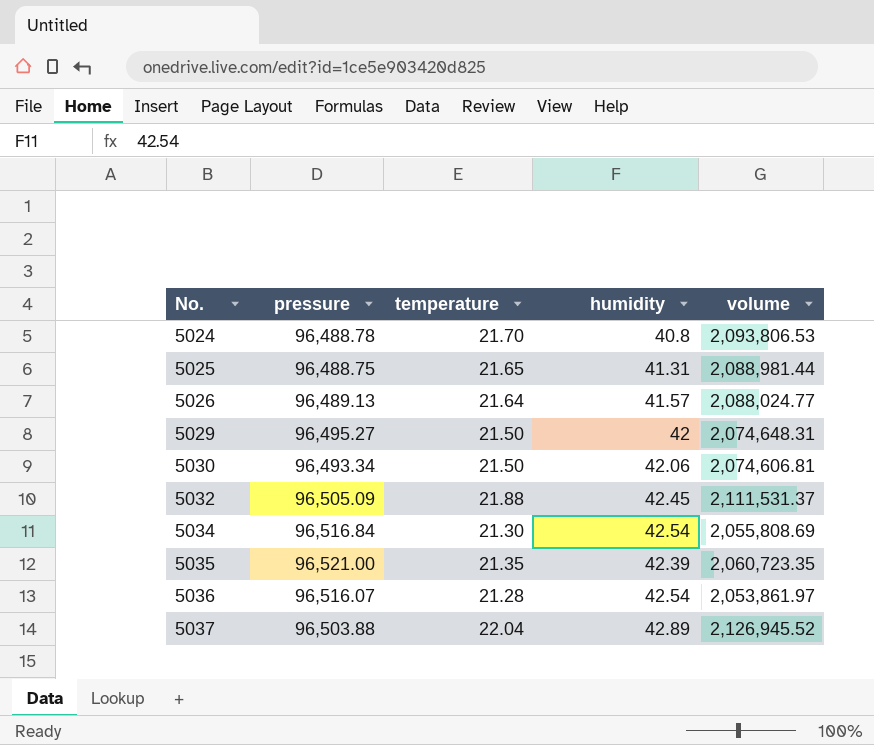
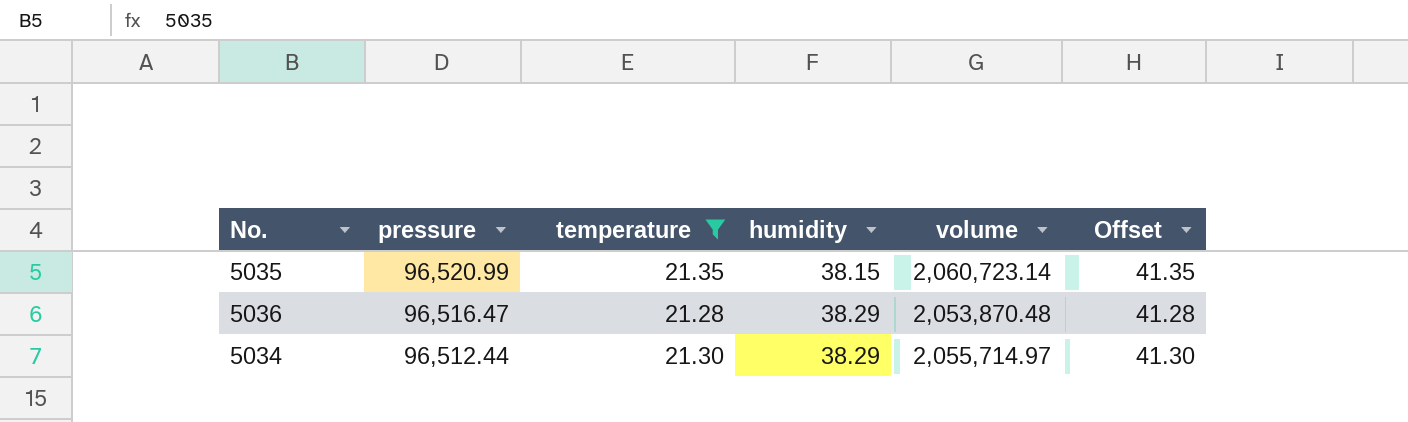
filter: none -> temperature <= 21.35
row order: No. ascending -> pressure descending
column Offset | formula: none -> [temperature] + 20
5035 | pressure: 96,521.00 -> 96,520.99
5035 | humidity: 42.39 -> 38.15
5035 | volume: 2,060,723.35 -> 2,060,723.14
5036 | pressure: 96,516.07 -> 96,516.47
5036 | humidity: 42.54 -> 38.29
5036 | volume: 2,053,861.97 -> 2,053,870.48
5034 | pressure: 96,516.84 -> 96,512.44
5034 | humidity: 42.54 -> 38.29
5034 | volume: 2,055,808.69 -> 2,055,714.97

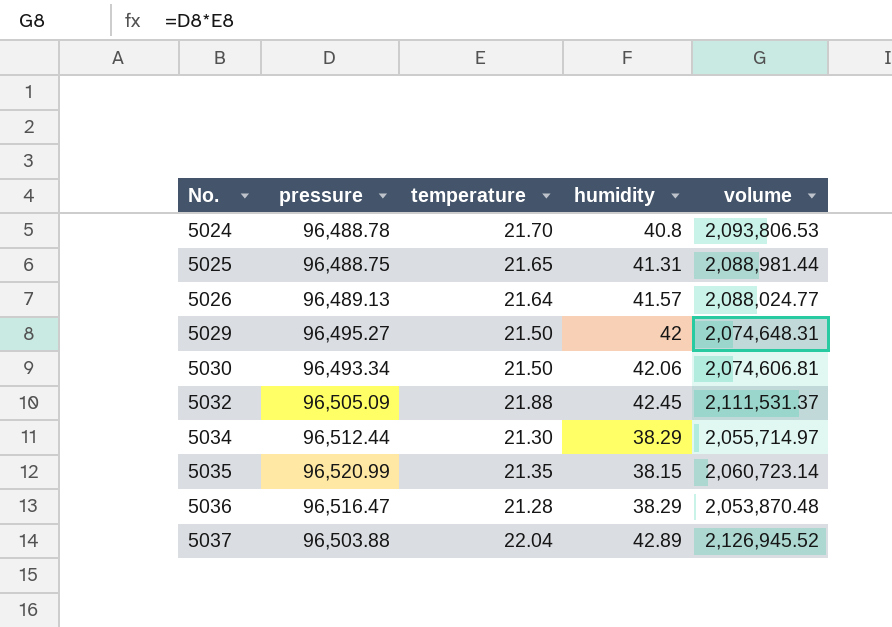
filter: temperature <= 21.35 -> none
row order: pressure descending -> No. ascending
column Offset | formula: [temperature] + 20 -> none

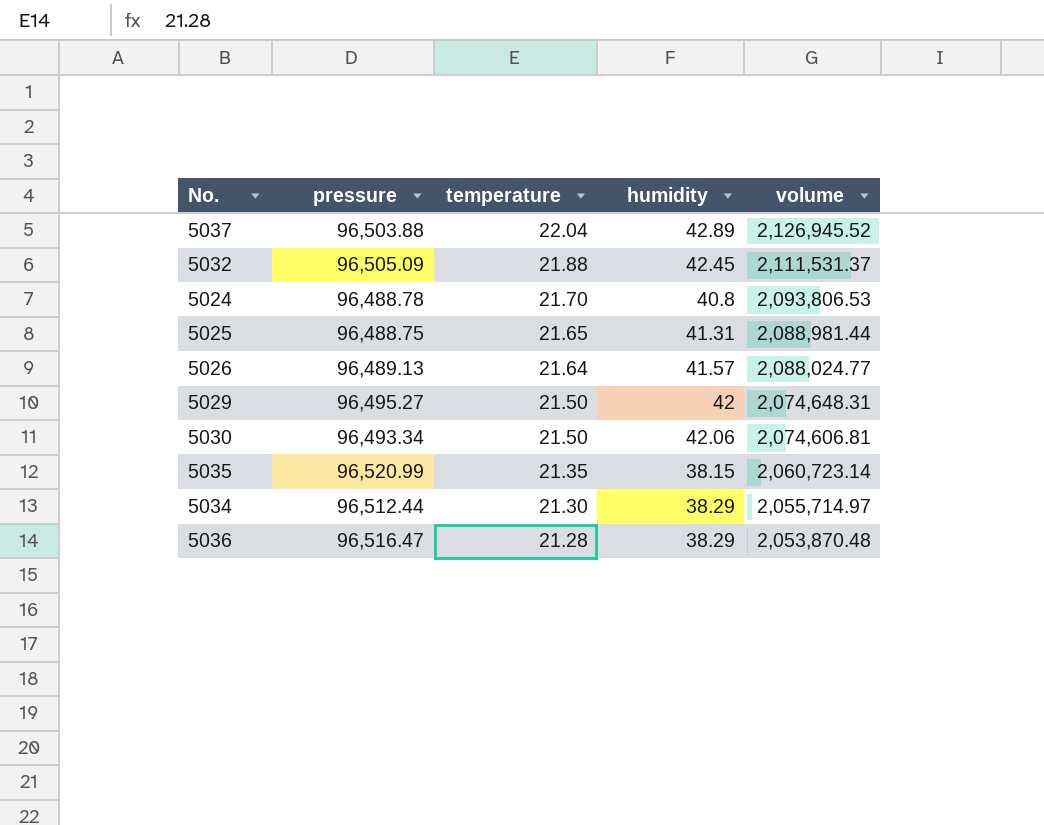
row order: No. ascending -> temperature descending

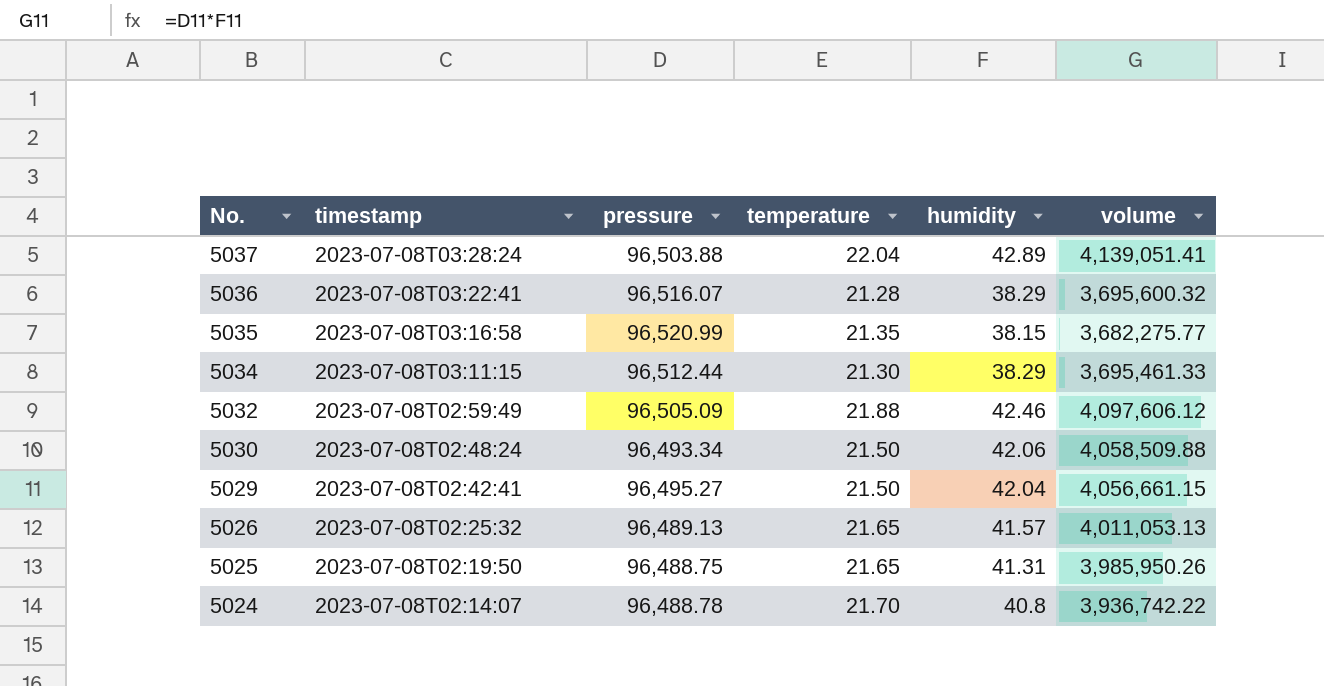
row order: temperature descending -> No. descending
column timestamp | position: none -> 2
column volume | formula: [pressure] * [temperature] -> [pressure] * [humidity]
5036 | pressure: 96,516.47 -> 96,516.07
5032 | humidity: 42.45 -> 42.46
5029 | humidity: 42 -> 42.04
5026 | temperature: 21.64 -> 21.65

